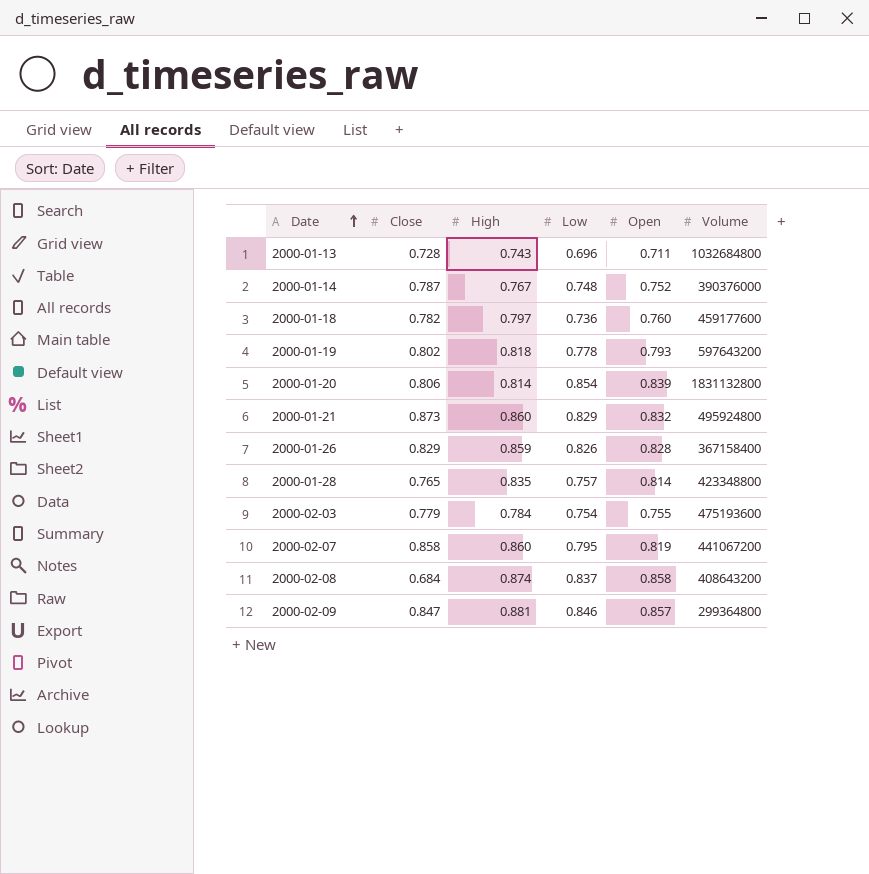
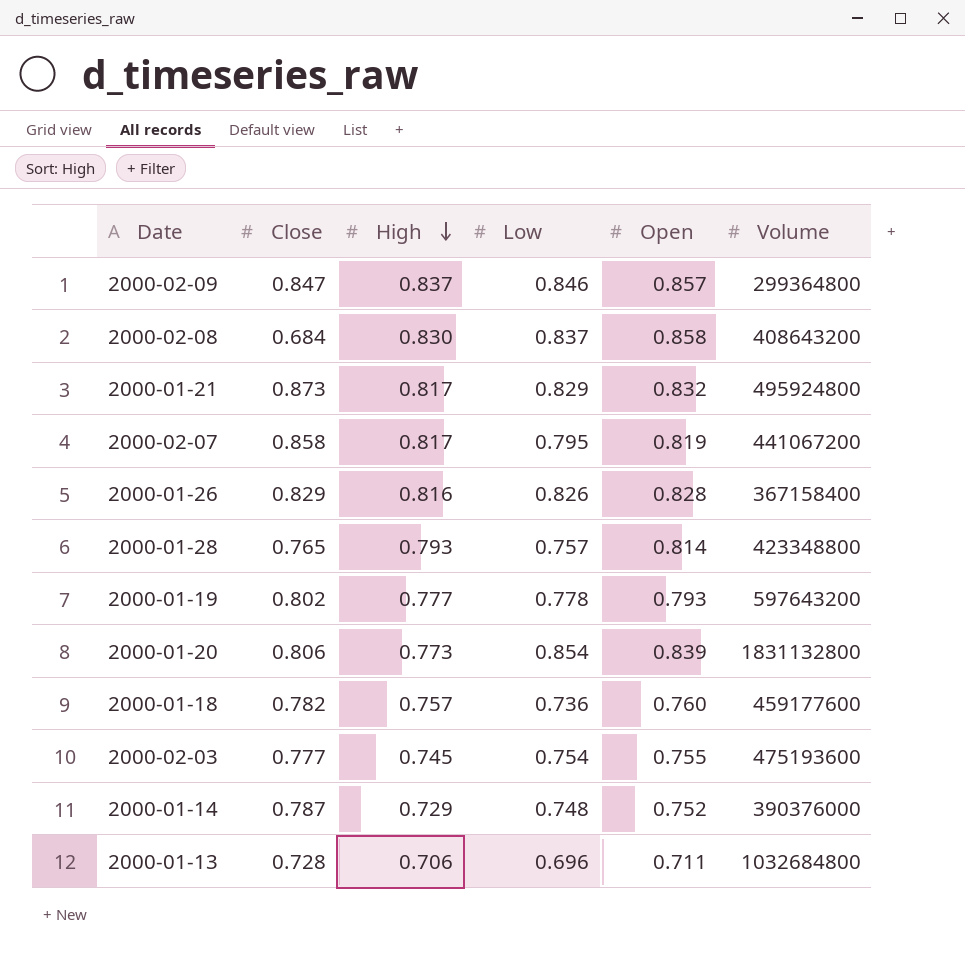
row order: Date ascending -> High descending
2000-02-09 | High: 0.881 -> 0.837
2000-02-08 | High: 0.874 -> 0.830
2000-01-21 | High: 0.860 -> 0.817
2000-02-07 | High: 0.860 -> 0.817
2000-01-26 | High: 0.859 -> 0.816
2000-01-28 | High: 0.835 -> 0.793
2000-01-19 | High: 0.818 -> 0.777
2000-01-20 | High: 0.814 -> 0.773
2000-01-18 | High: 0.797 -> 0.757
2000-02-03 | Close: 0.779 -> 0.777
2000-02-03 | High: 0.784 -> 0.745
2000-01-14 | High: 0.767 -> 0.729
2000-01-13 | High: 0.743 -> 0.706

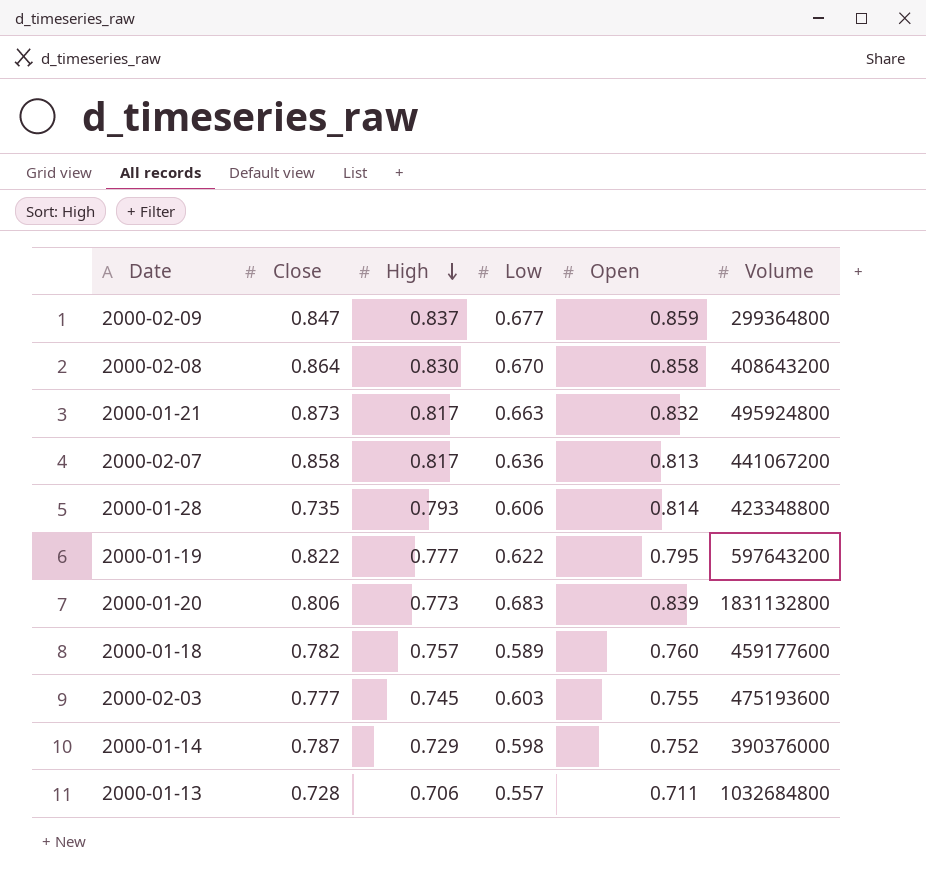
row 2000-01-26: 0.829 | 0.816 | 0.826 | 0.828 | 367158400 -> none
2000-02-09 | Low: 0.846 -> 0.677
2000-02-09 | Open: 0.857 -> 0.859
2000-02-08 | Close: 0.684 -> 0.864
2000-02-08 | Low: 0.837 -> 0.670
2000-01-21 | Low: 0.829 -> 0.663
2000-02-07 | Low: 0.795 -> 0.636
2000-02-07 | Open: 0.819 -> 0.813
2000-01-28 | Close: 0.765 -> 0.735
2000-01-28 | Low: 0.757 -> 0.606
2000-01-19 | Close: 0.802 -> 0.822
2000-01-19 | Low: 0.778 -> 0.622
2000-01-19 | Open: 0.793 -> 0.795
2000-01-20 | Low: 0.854 -> 0.683
2000-01-18 | Low: 0.736 -> 0.589
2000-02-03 | Low: 0.754 -> 0.603
2000-01-14 | Low: 0.748 -> 0.598
2000-01-13 | Low: 0.696 -> 0.557

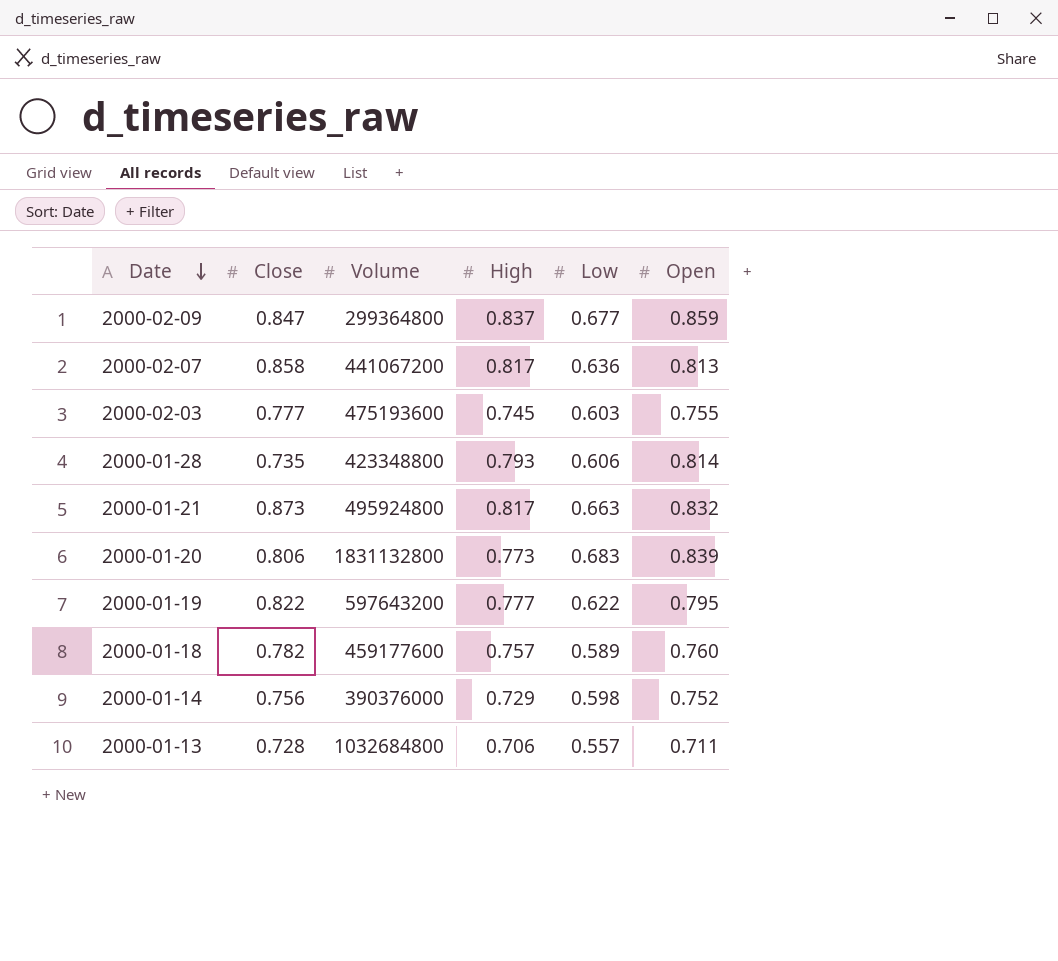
row order: High descending -> Date descending
column Volume | position: 6 -> 3
row 2000-02-08: 0.864 | 0.830 | 0.670 | 0.858 | 408643200 -> none
2000-01-14 | Close: 0.787 -> 0.756

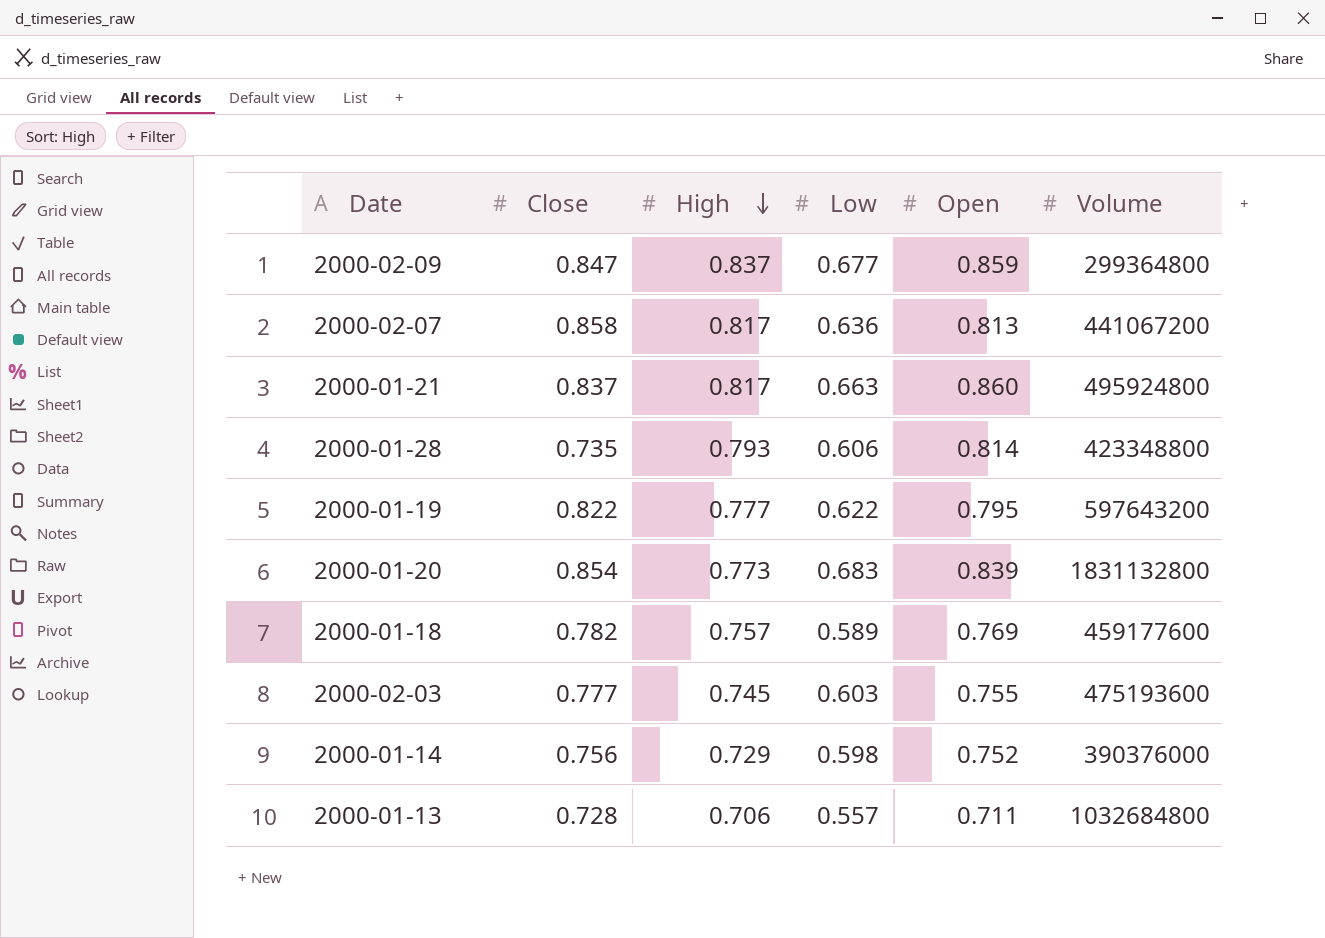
row order: Date descending -> High descending
column Volume | position: 3 -> 6
2000-01-21 | Close: 0.873 -> 0.837
2000-01-21 | Open: 0.832 -> 0.860
2000-01-20 | Close: 0.806 -> 0.854
2000-01-18 | Open: 0.760 -> 0.769

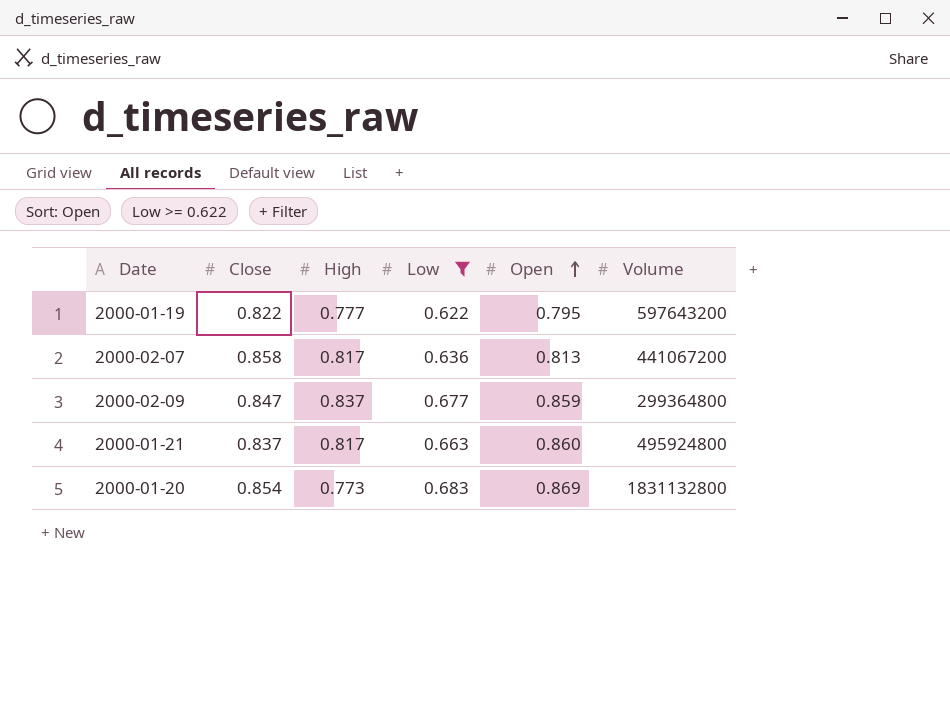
filter: none -> Low >= 0.622
row order: High descending -> Open ascending
2000-01-20 | Open: 0.839 -> 0.869

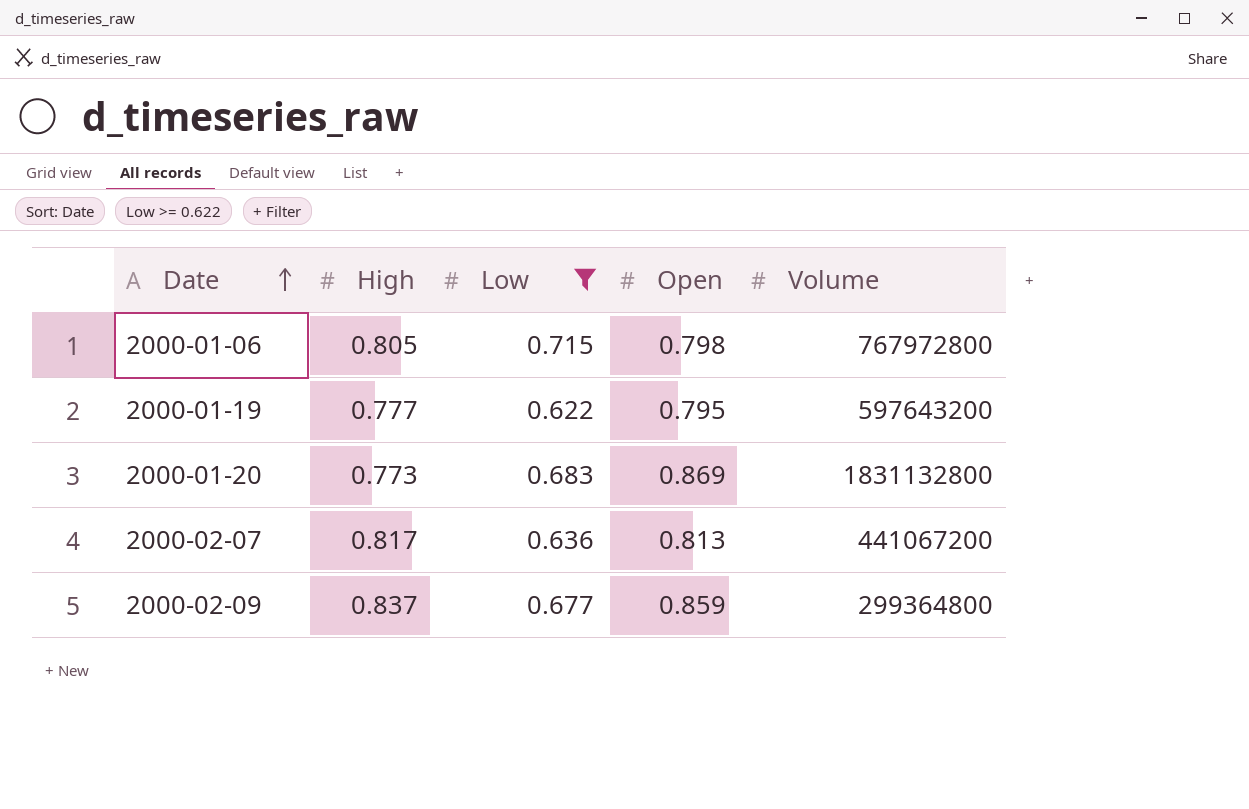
row order: Open ascending -> Date ascending
column Close | position: 2 -> none
row 2000-01-21: 0.837 | 0.817 | 0.663 | 0.860 | 495924800 -> none
row 2000-01-06: none -> 0.805 | 0.715 | 0.798 | 767972800

